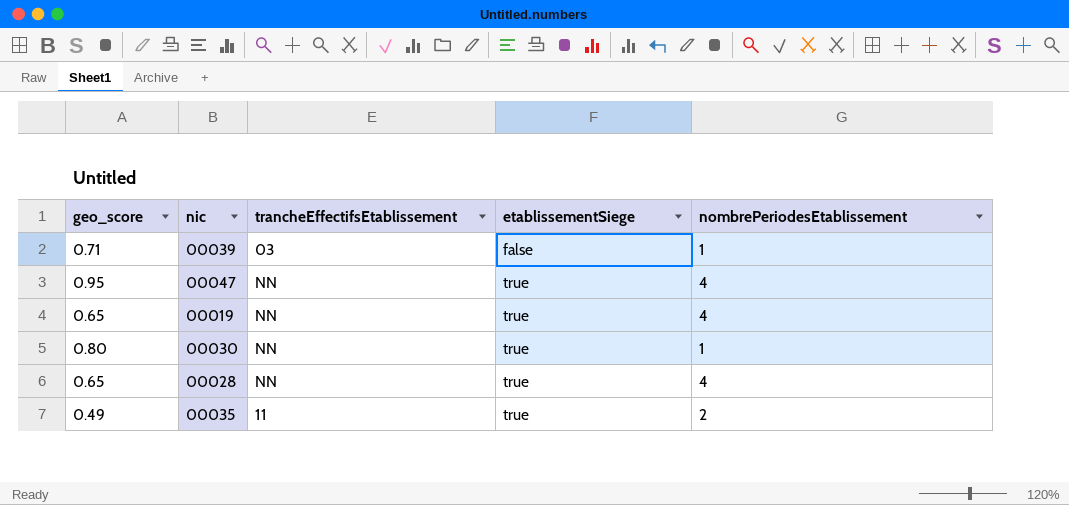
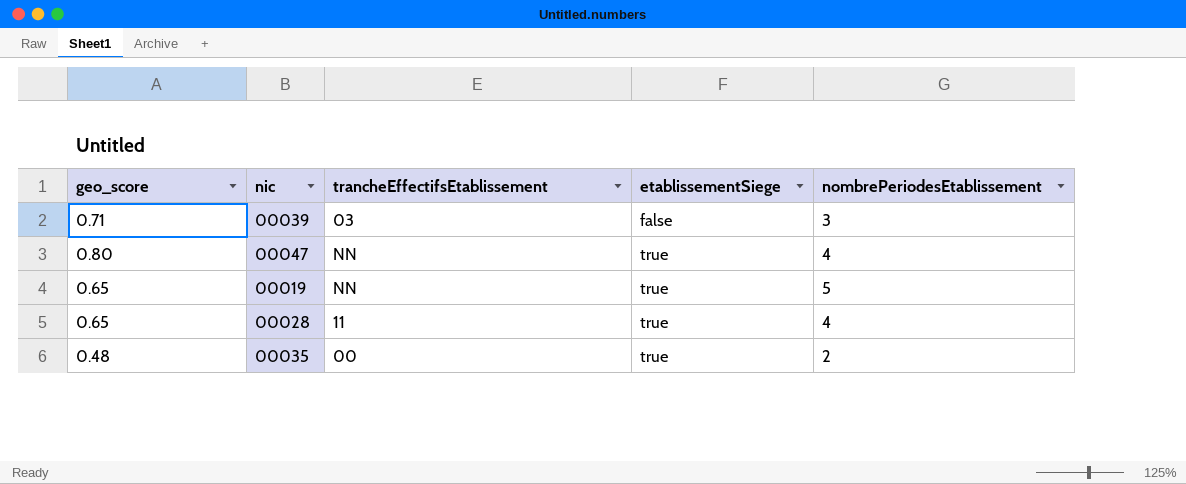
row 00030: 0.80 | NN | true | 1 -> none
00039 | nombrePeriodesEtablissement: 1 -> 3
00047 | geo_score: 0.95 -> 0.80
00019 | nombrePeriodesEtablissement: 4 -> 5
00028 | trancheEffectifsEtablissement: NN -> 11
00035 | geo_score: 0.49 -> 0.48
00035 | trancheEffectifsEtablissement: 11 -> 00

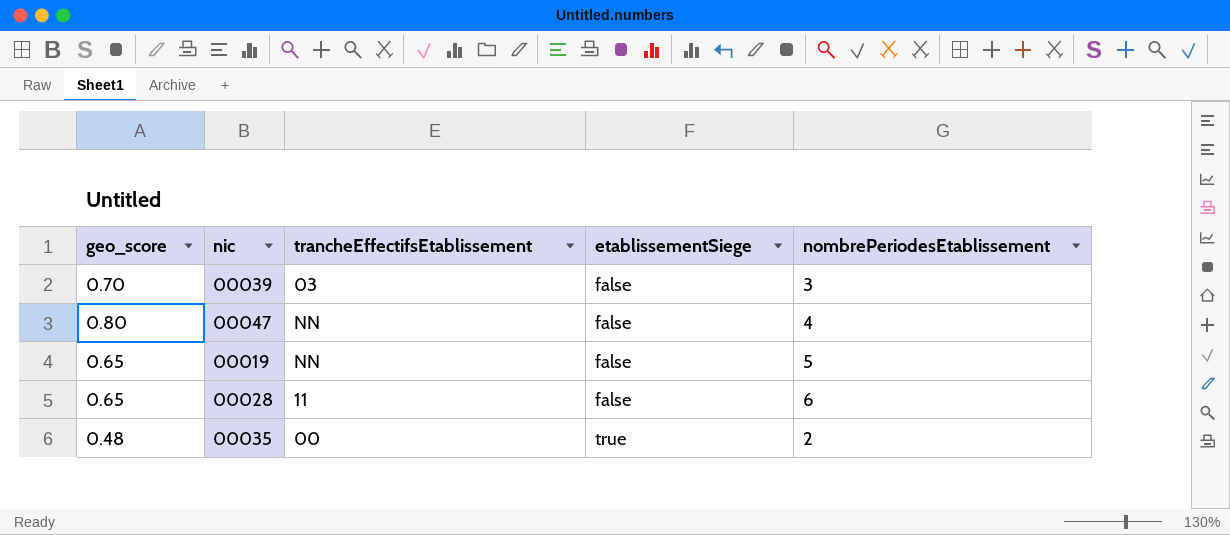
00039 | geo_score: 0.71 -> 0.70
00047 | etablissementSiege: true -> false
00019 | etablissementSiege: true -> false
00028 | etablissementSiege: true -> false
00028 | nombrePeriodesEtablissement: 4 -> 6

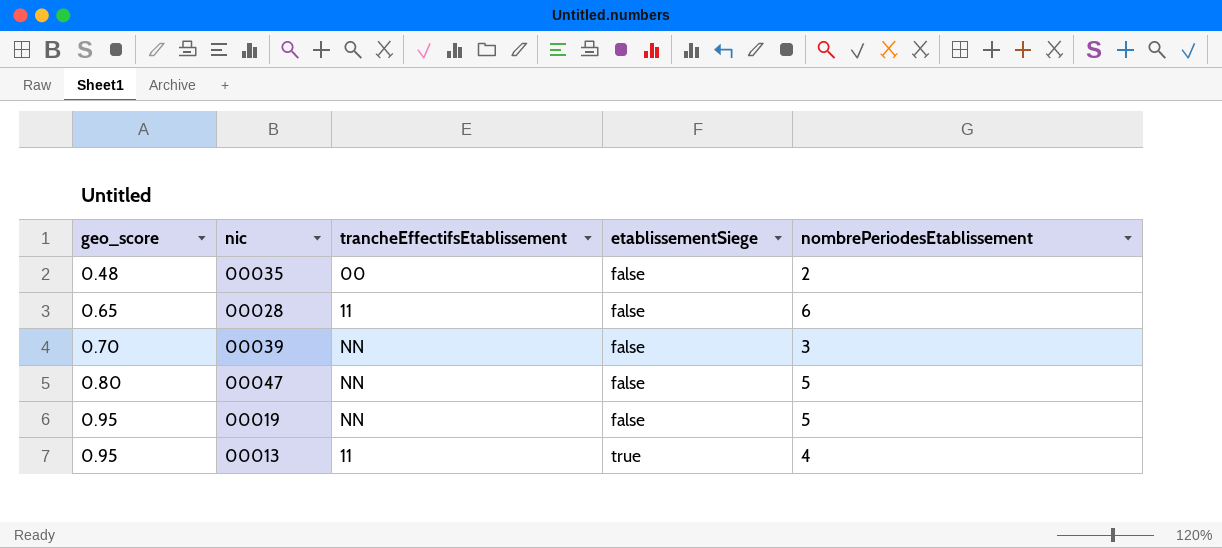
row order: etablissementSiege ascending -> geo_score ascending
00035 | etablissementSiege: true -> false
00039 | trancheEffectifsEtablissement: 03 -> NN
00047 | nombrePeriodesEtablissement: 4 -> 5
00019 | geo_score: 0.65 -> 0.95
row 00013: none -> 0.95 | 11 | true | 4

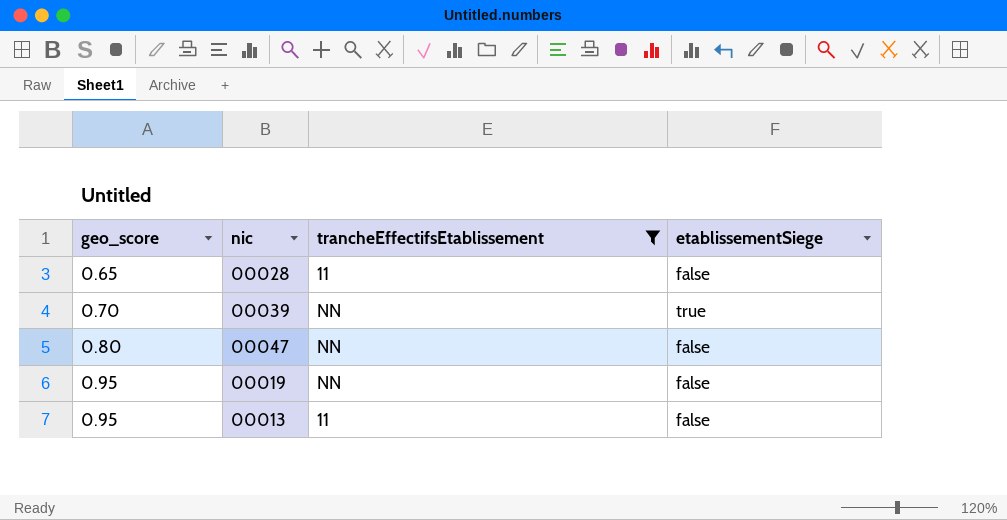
filter: none -> trancheEffectifsEtablissement != 00
column nombrePeriodesEtablissement | position: 5 -> none
00039 | etablissementSiege: false -> true
00013 | etablissementSiege: true -> false

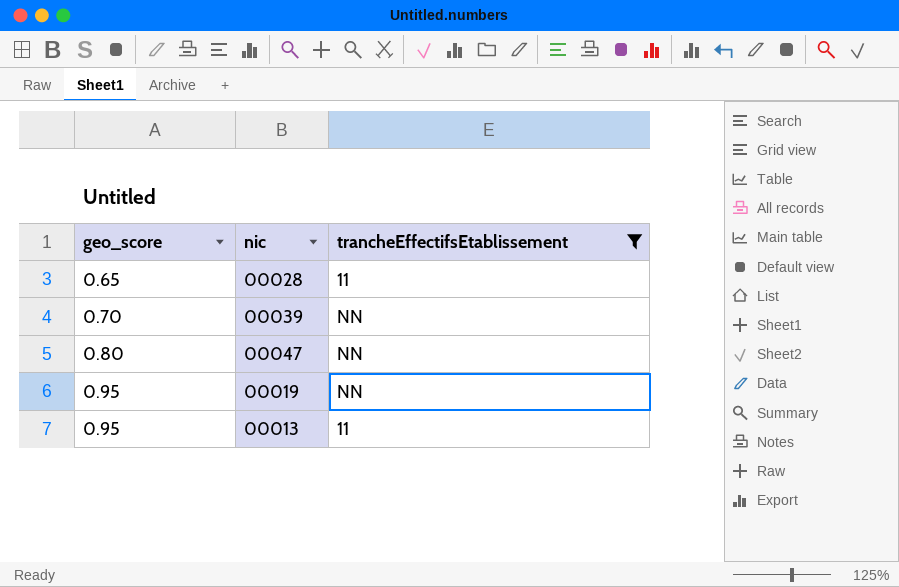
column etablissementSiege | position: 4 -> none

